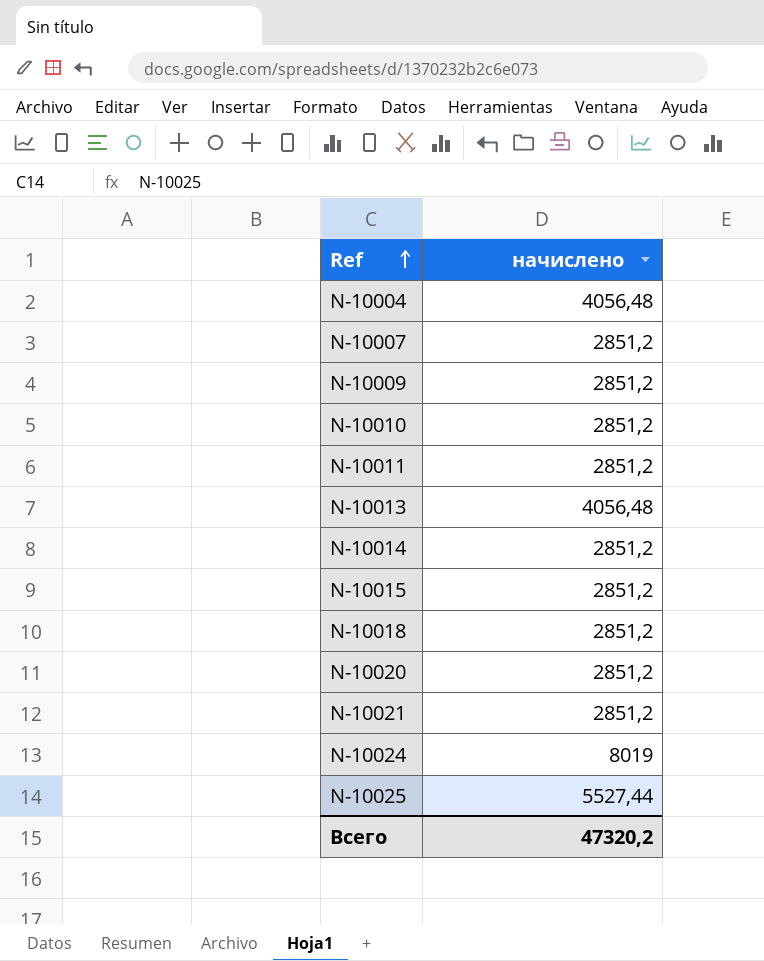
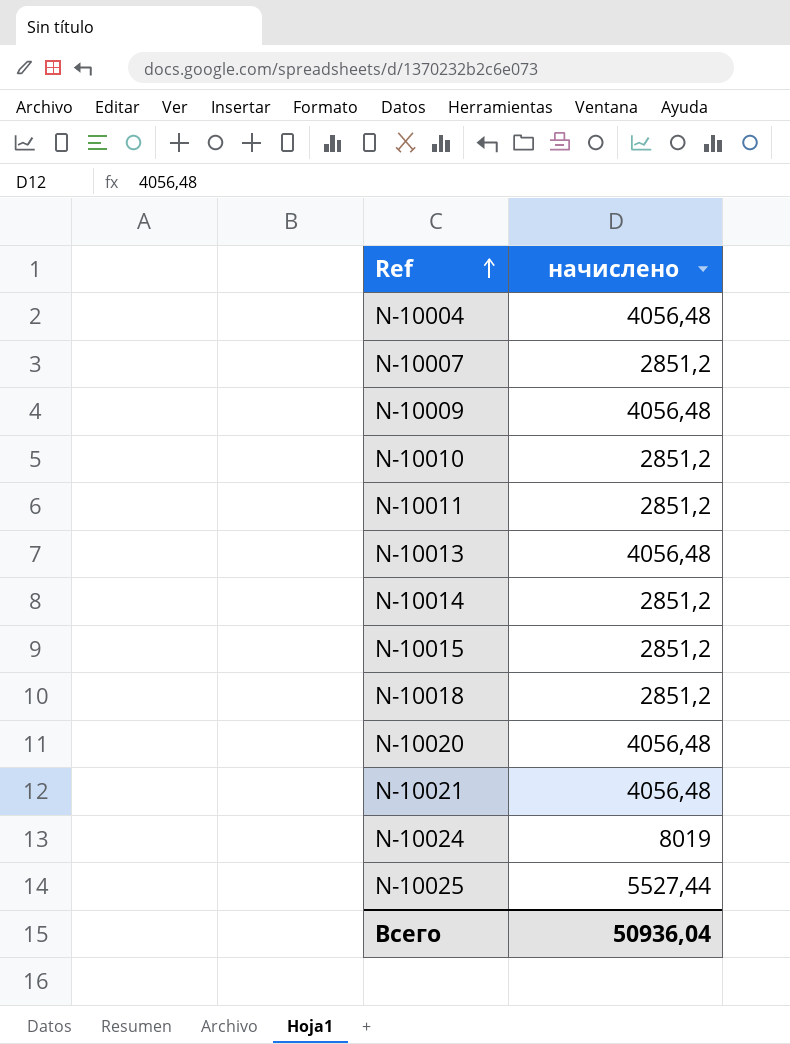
N-10009 | начислено: 2851,2 -> 4056,48
N-10020 | начислено: 2851,2 -> 4056,48
N-10021 | начислено: 2851,2 -> 4056,48
Всего | начислено: 47320,2 -> 50936,04

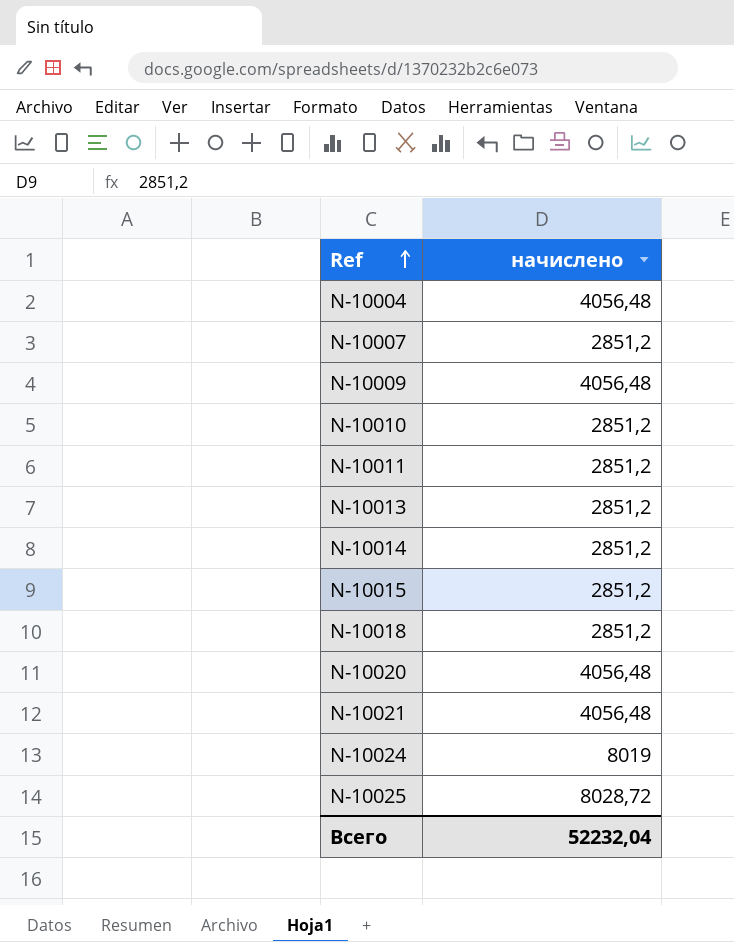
N-10013 | начислено: 4056,48 -> 2851,2
N-10025 | начислено: 5527,44 -> 8028,72
Всего | начислено: 50936,04 -> 52232,04

